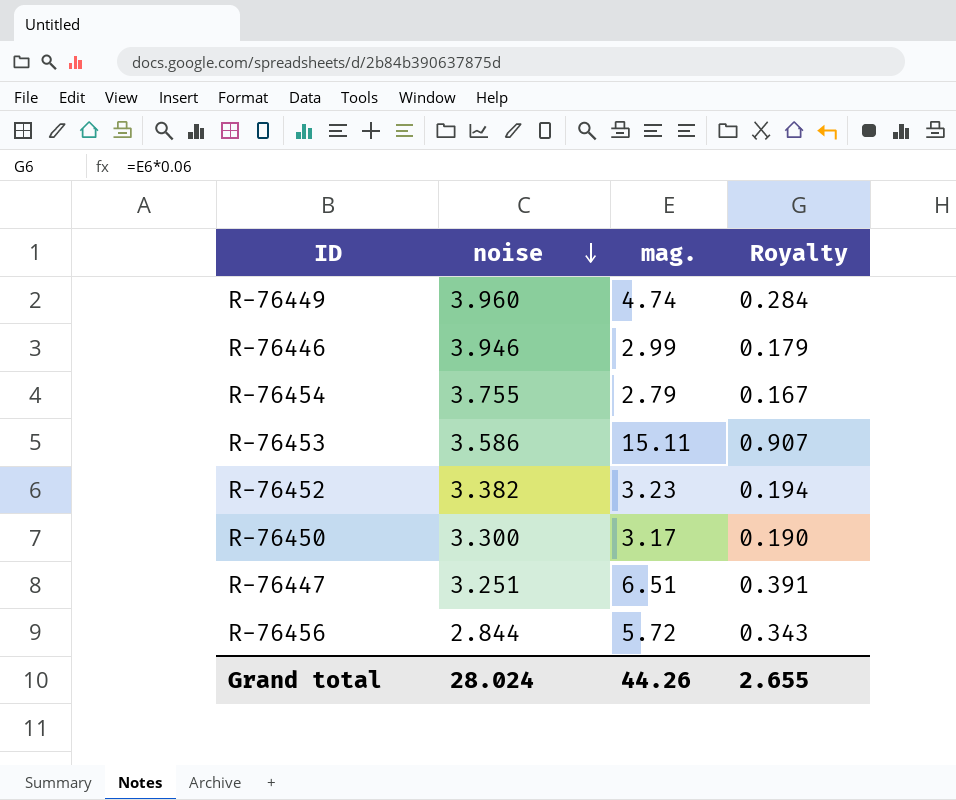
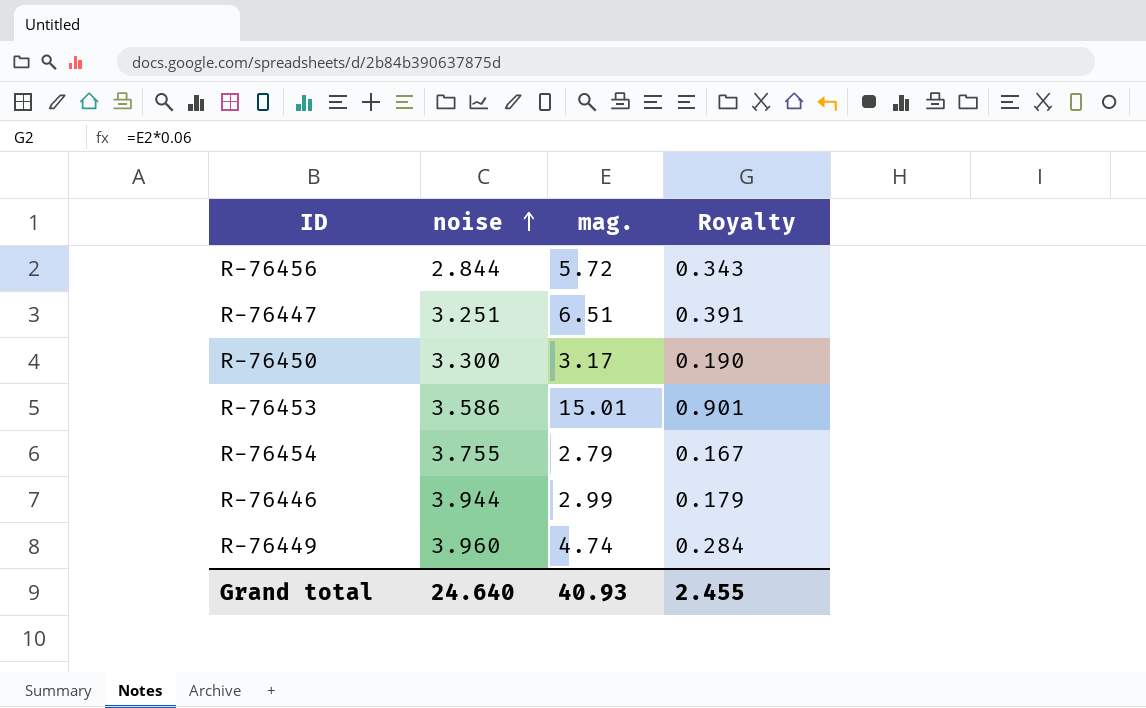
row order: noise descending -> noise ascending
row R-76452: 3.382 | 3.23 | 0.194 -> none
R-76453 | mag.: 15.11 -> 15.01
R-76453 | Royalty: 0.907 -> 0.901
R-76446 | noise: 3.946 -> 3.944
Grand total | noise: 28.024 -> 24.640
Grand total | mag.: 44.26 -> 40.93
Grand total | Royalty: 2.655 -> 2.455

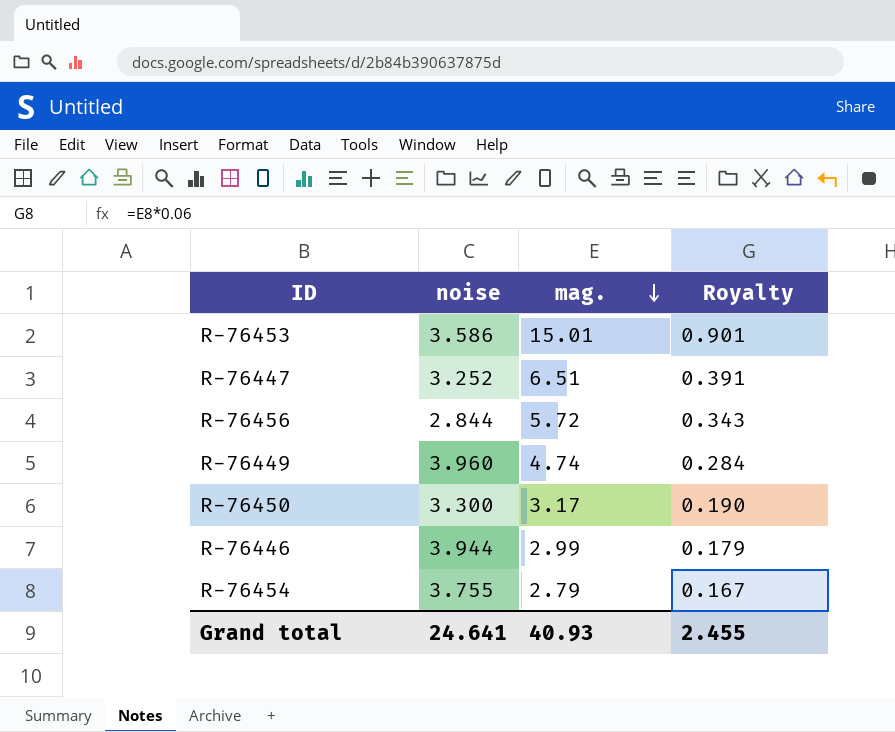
row order: noise ascending -> mag. descending
R-76447 | noise: 3.251 -> 3.252
Grand total | noise: 24.640 -> 24.641

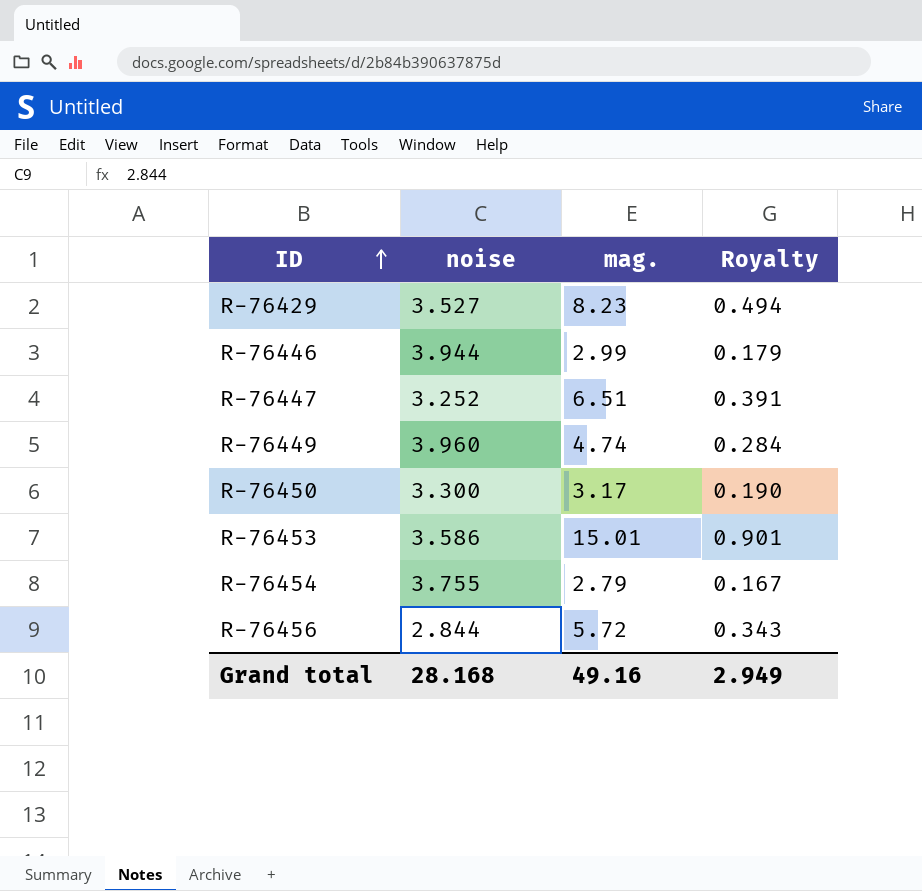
row order: mag. descending -> ID ascending
row R-76429: none -> 3.527 | 8.23 | 0.494
Grand total | noise: 24.641 -> 28.168
Grand total | mag.: 40.93 -> 49.16
Grand total | Royalty: 2.455 -> 2.949

